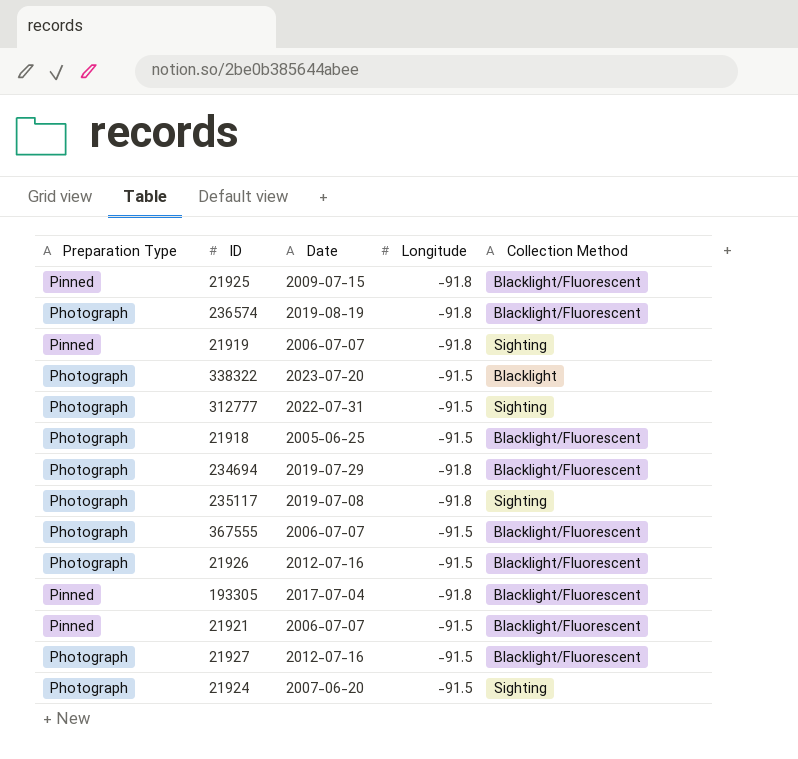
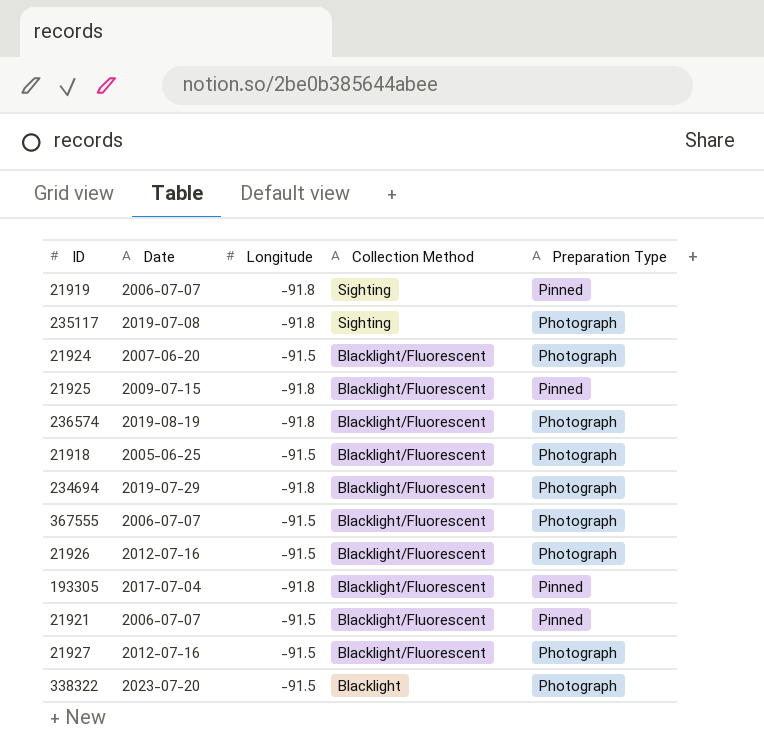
row order: none -> Collection Method descending
column Preparation Type | position: 1 -> 5
row 312777: Photograph | 2022-07-31 | -91.5 | Sighting -> none
21924 | Collection Method: Sighting -> Blacklight/Fluorescent

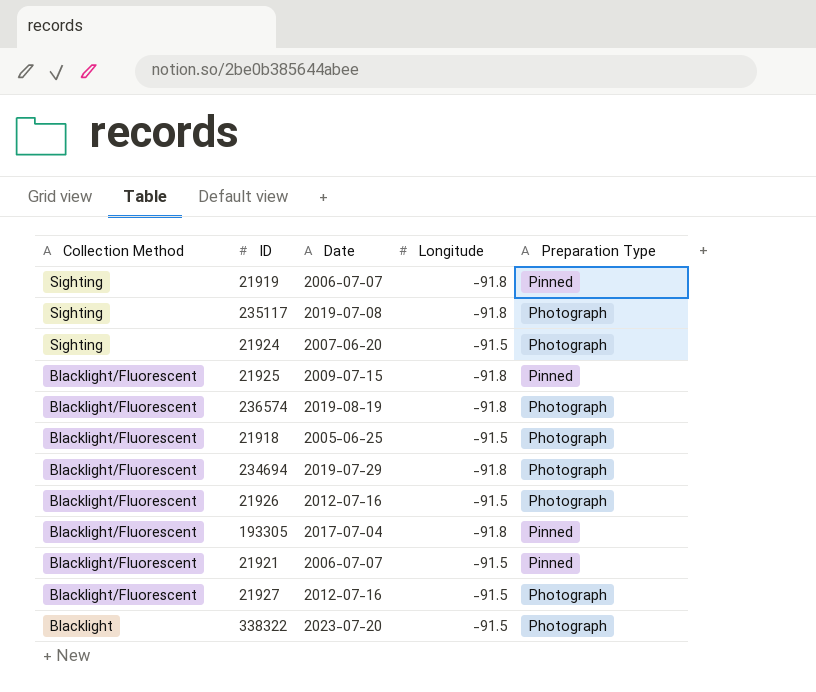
column Collection Method | position: 4 -> 1
row 367555: 2006-07-07 | -91.5 | Blacklight/Fluorescent | Photograph -> none
21924 | Collection Method: Blacklight/Fluorescent -> Sighting

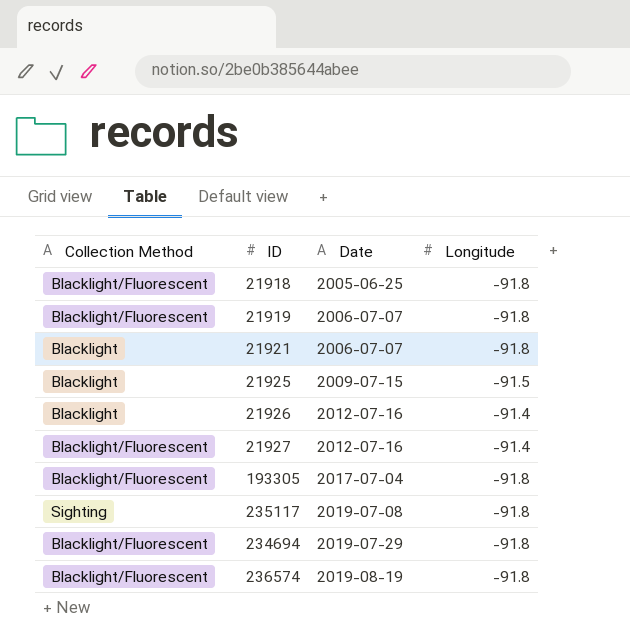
row order: Collection Method descending -> Date ascending
column Preparation Type | position: 5 -> none
row 21924: Sighting | 2007-06-20 | -91.5 | Photograph -> none
row 338322: Blacklight | 2023-07-20 | -91.5 | Photograph -> none
21918 | Longitude: -91.5 -> -91.8
21919 | Collection Method: Sighting -> Blacklight/Fluorescent
21921 | Collection Method: Blacklight/Fluorescent -> Blacklight
21921 | Longitude: -91.5 -> -91.8
21925 | Collection Method: Blacklight/Fluorescent -> Blacklight
21925 | Longitude: -91.8 -> -91.5
21926 | Collection Method: Blacklight/Fluorescent -> Blacklight
21926 | Longitude: -91.5 -> -91.4
21927 | Longitude: -91.5 -> -91.4

